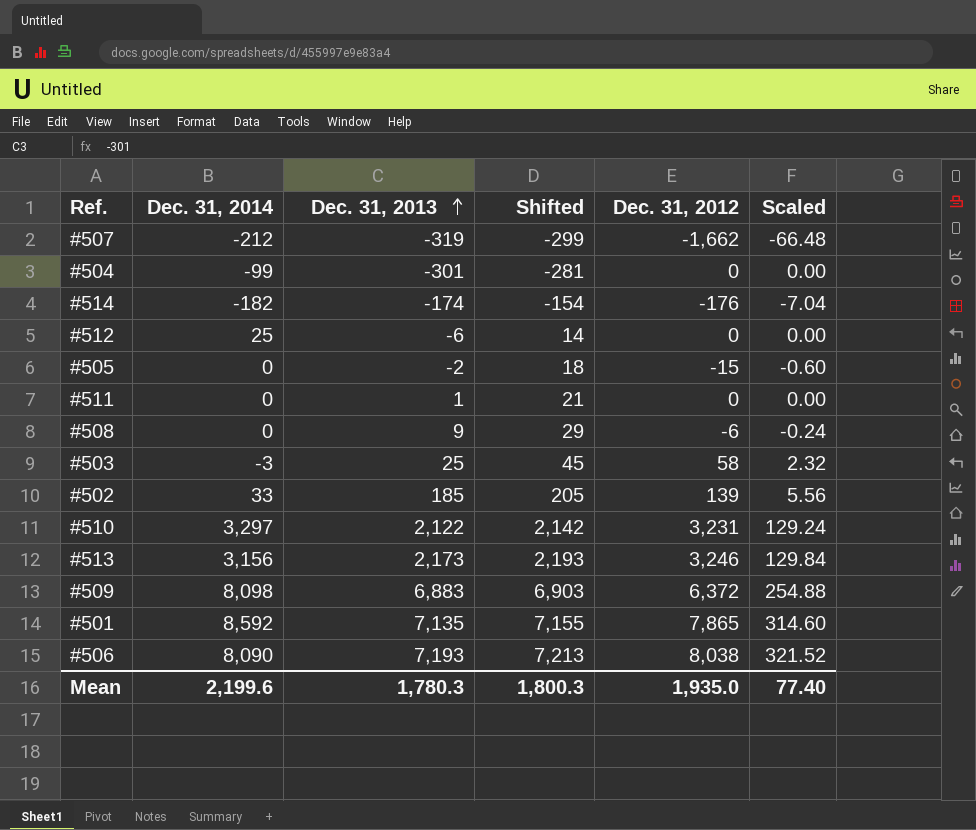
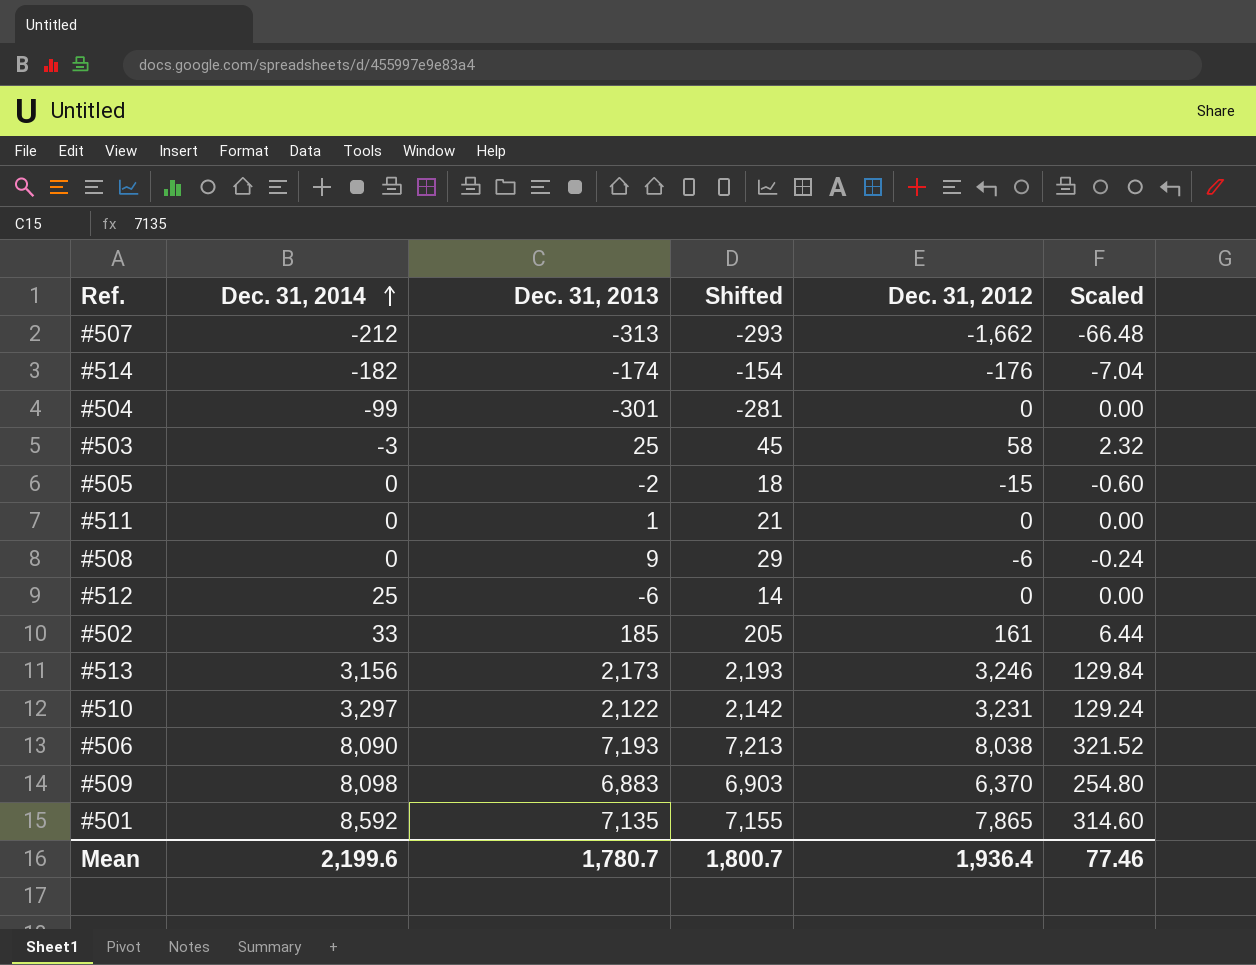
row order: Dec. 31, 2013 ascending -> Dec. 31, 2014 ascending
#507 | Dec. 31, 2013: -319 -> -313
#507 | Shifted: -299 -> -293
#502 | Dec. 31, 2012: 139 -> 161
#502 | Scaled: 5.56 -> 6.44
#509 | Dec. 31, 2012: 6,372 -> 6,370
#509 | Scaled: 254.88 -> 254.80
Mean | Dec. 31, 2013: 1,780.3 -> 1,780.7
Mean | Shifted: 1,800.3 -> 1,800.7
Mean | Dec. 31, 2012: 1,935.0 -> 1,936.4
Mean | Scaled: 77.40 -> 77.46

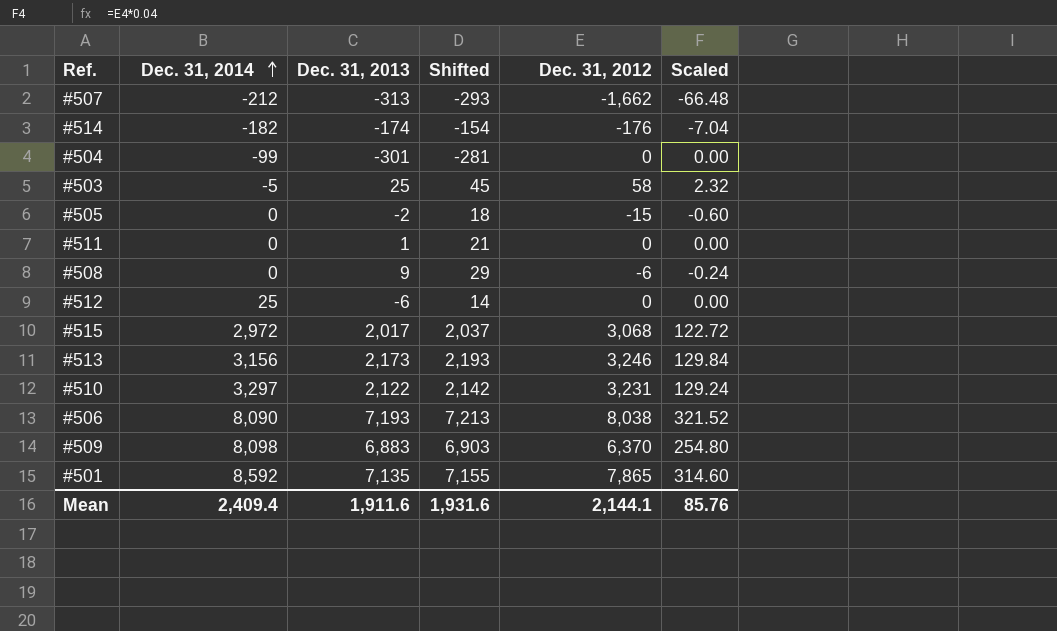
row #502: 33 | 185 | 205 | 161 | 6.44 -> none
#503 | Dec. 31, 2014: -3 -> -5
row #515: none -> 2,972 | 2,017 | 2,037 | 3,068 | 122.72
Mean | Dec. 31, 2014: 2,199.6 -> 2,409.4
Mean | Dec. 31, 2013: 1,780.7 -> 1,911.6
Mean | Shifted: 1,800.7 -> 1,931.6
Mean | Dec. 31, 2012: 1,936.4 -> 2,144.1
Mean | Scaled: 77.46 -> 85.76

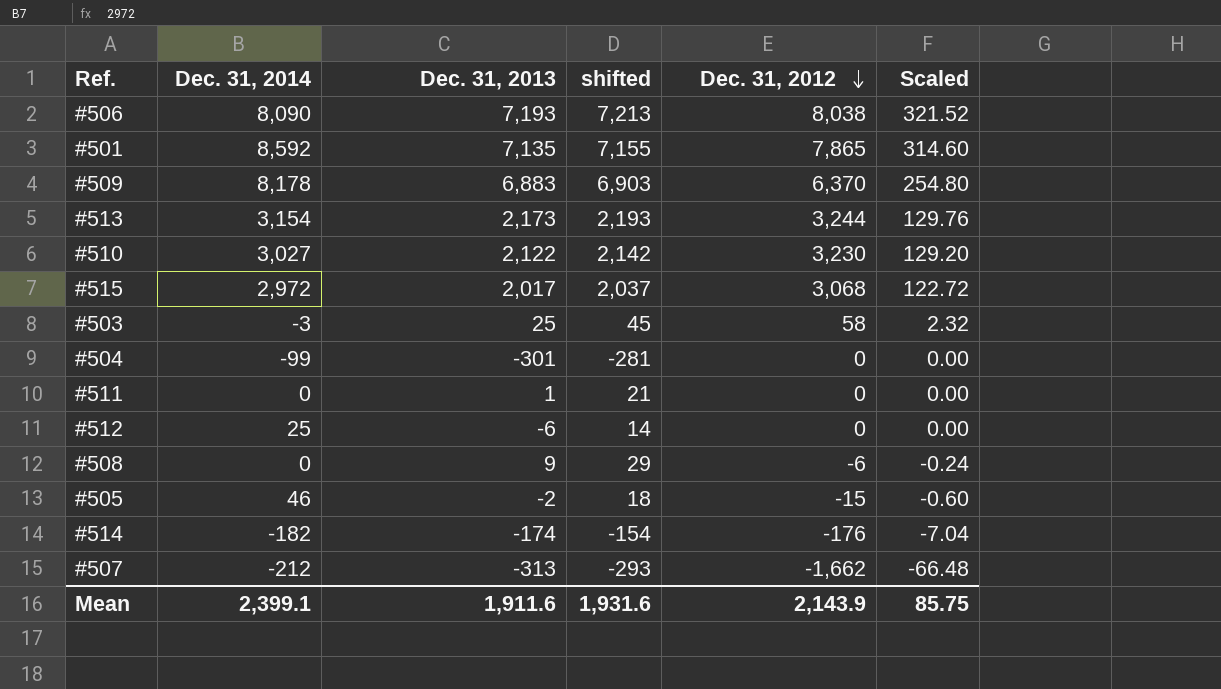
row order: Dec. 31, 2014 ascending -> Dec. 31, 2012 descending
column name: Shifted -> shifted
#509 | Dec. 31, 2014: 8,098 -> 8,178
#513 | Dec. 31, 2014: 3,156 -> 3,154
#513 | Dec. 31, 2012: 3,246 -> 3,244
#513 | Scaled: 129.84 -> 129.76
#510 | Dec. 31, 2014: 3,297 -> 3,027
#510 | Dec. 31, 2012: 3,231 -> 3,230
#510 | Scaled: 129.24 -> 129.20
#503 | Dec. 31, 2014: -5 -> -3
#505 | Dec. 31, 2014: 0 -> 46
Mean | Dec. 31, 2014: 2,409.4 -> 2,399.1
Mean | Dec. 31, 2012: 2,144.1 -> 2,143.9
Mean | Scaled: 85.76 -> 85.75

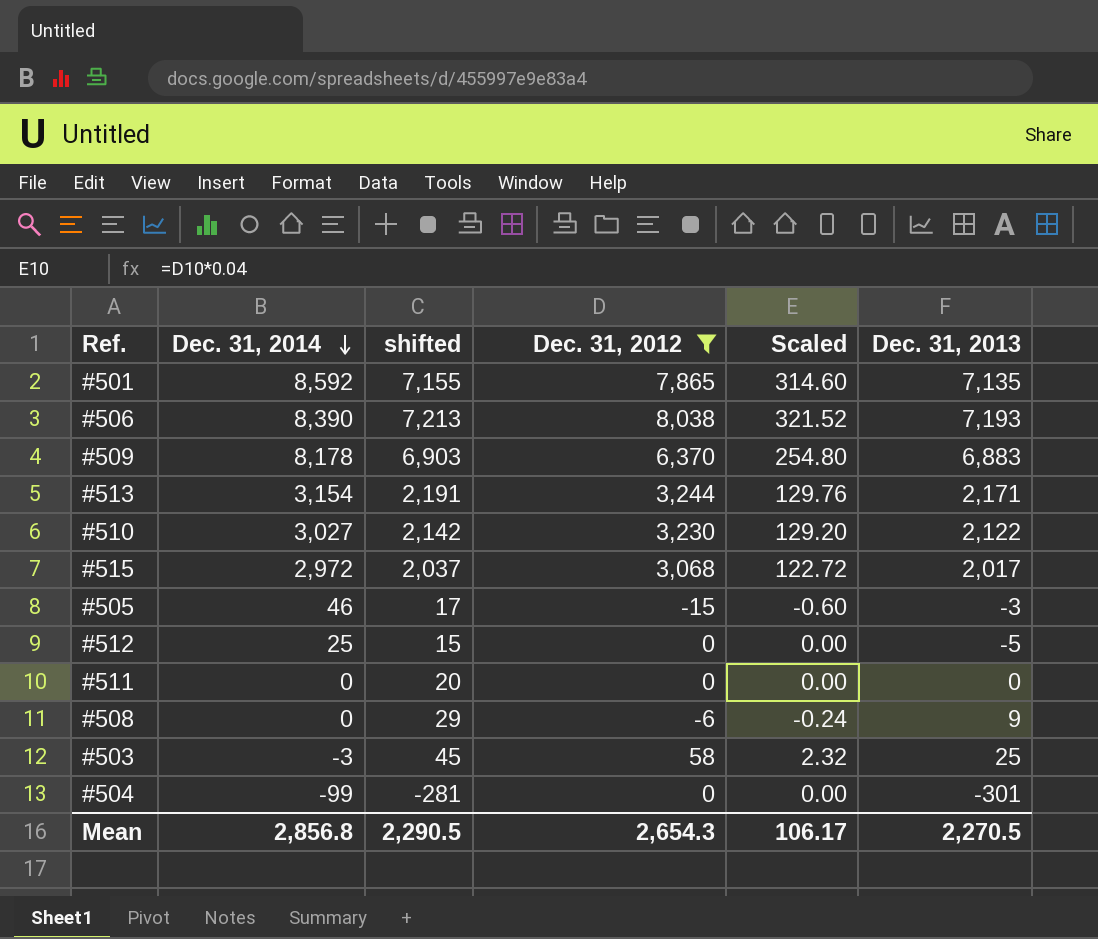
filter: none -> Dec. 31, 2012 >= -15
row order: Dec. 31, 2012 descending -> Dec. 31, 2014 descending
column Dec. 31, 2013 | position: 3 -> 6
#506 | Dec. 31, 2014: 8,090 -> 8,390
#513 | shifted: 2,193 -> 2,191
#513 | Dec. 31, 2013: 2,173 -> 2,171
#505 | shifted: 18 -> 17
#505 | Dec. 31, 2013: -2 -> -3
#512 | shifted: 14 -> 15
#512 | Dec. 31, 2013: -6 -> -5
#511 | shifted: 21 -> 20
#511 | Dec. 31, 2013: 1 -> 0
Mean | Dec. 31, 2014: 2,399.1 -> 2,856.8
Mean | shifted: 1,931.6 -> 2,290.5
Mean | Dec. 31, 2012: 2,143.9 -> 2,654.3
Mean | Scaled: 85.75 -> 106.17
Mean | Dec. 31, 2013: 1,911.6 -> 2,270.5

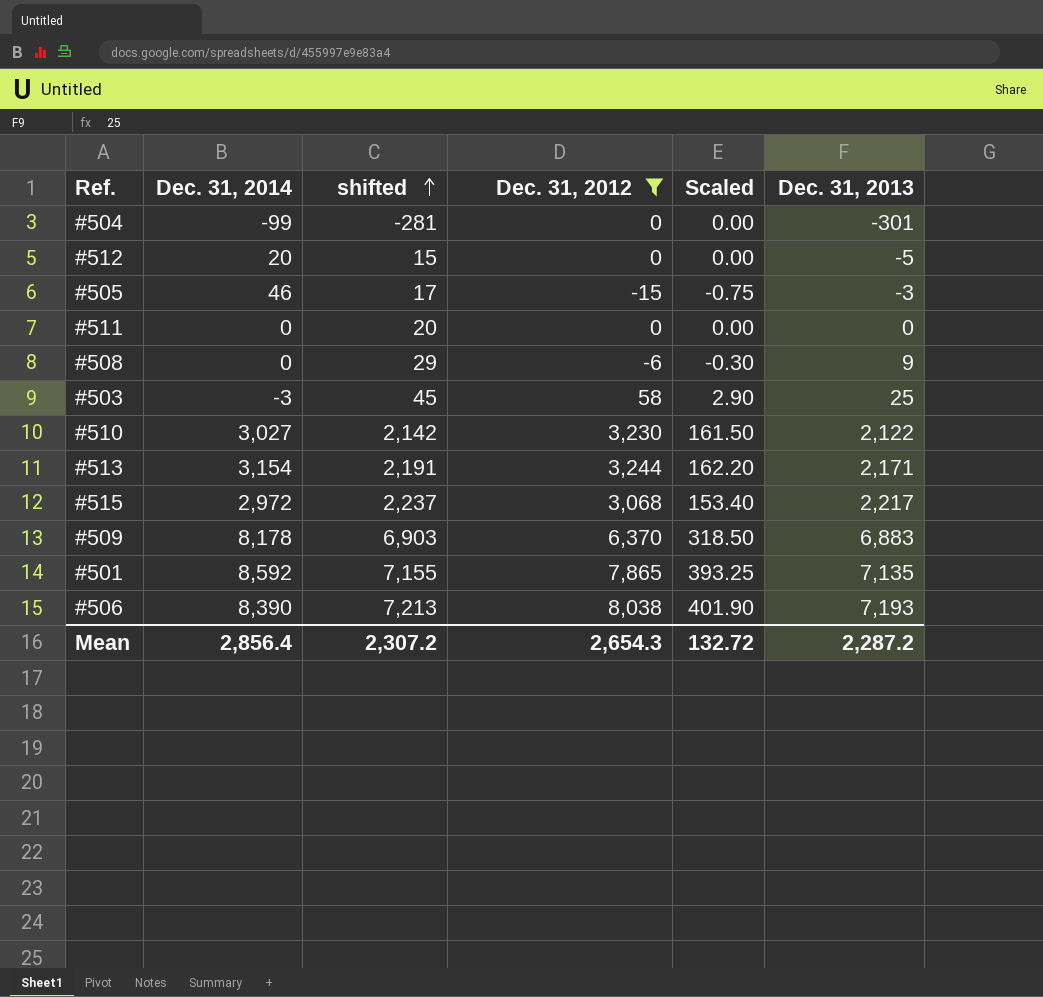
row order: Dec. 31, 2014 descending -> shifted ascending
column Scaled | formula: [Dec. 31, 2012] * 0.04 -> [Dec. 31, 2012] * 0.05
#512 | Dec. 31, 2014: 25 -> 20
#515 | shifted: 2,037 -> 2,237
#515 | Dec. 31, 2013: 2,017 -> 2,217
Mean | Dec. 31, 2014: 2,856.8 -> 2,856.4
Mean | shifted: 2,290.5 -> 2,307.2
Mean | Scaled: 106.17 -> 132.72
Mean | Dec. 31, 2013: 2,270.5 -> 2,287.2

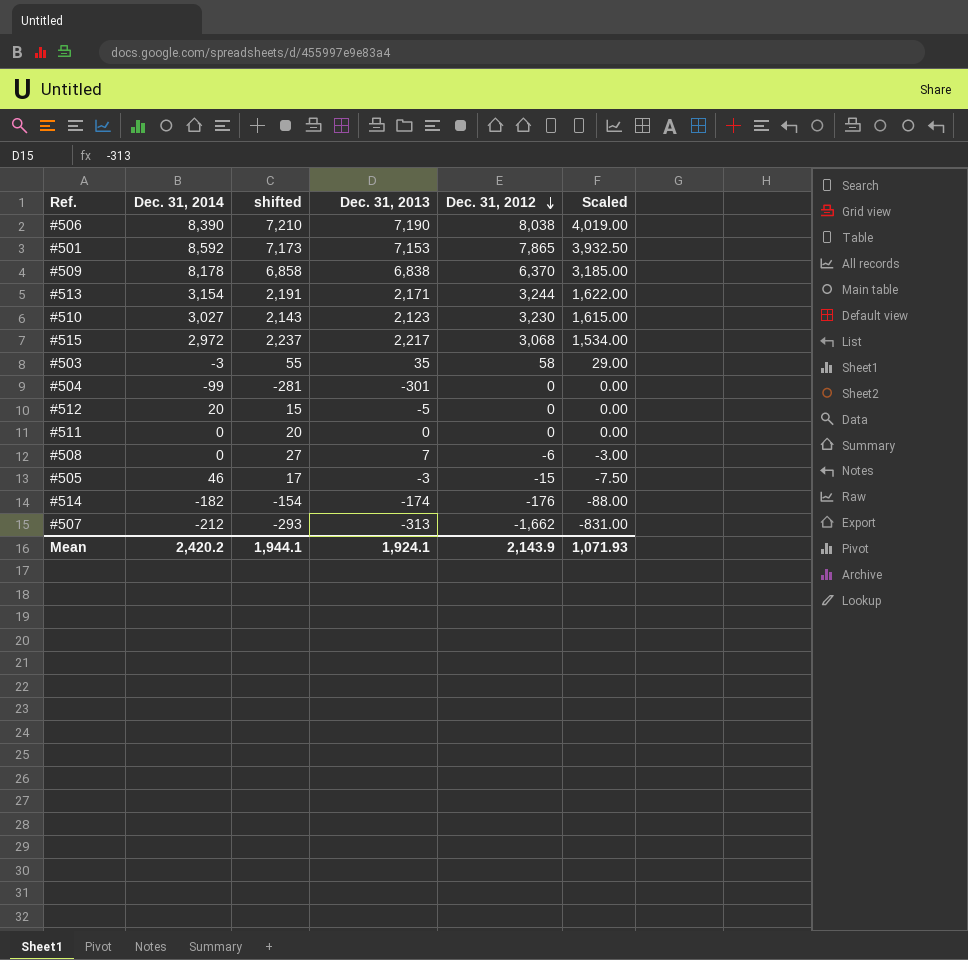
filter: Dec. 31, 2012 >= -15 -> none
row order: shifted ascending -> Dec. 31, 2012 descending
column Dec. 31, 2013 | position: 6 -> 4
column Scaled | formula: [Dec. 31, 2012] * 0.05 -> [Dec. 31, 2012] * 0.5
#506 | shifted: 7,213 -> 7,210
#506 | Dec. 31, 2013: 7,193 -> 7,190
#501 | shifted: 7,155 -> 7,173
#501 | Dec. 31, 2013: 7,135 -> 7,153
#509 | shifted: 6,903 -> 6,858
#509 | Dec. 31, 2013: 6,883 -> 6,838
#510 | shifted: 2,142 -> 2,143
#510 | Dec. 31, 2013: 2,122 -> 2,123
#503 | shifted: 45 -> 55
#503 | Dec. 31, 2013: 25 -> 35
#508 | shifted: 29 -> 27
#508 | Dec. 31, 2013: 9 -> 7
Mean | Dec. 31, 2014: 2,856.4 -> 2,420.2
Mean | shifted: 2,307.2 -> 1,944.1
Mean | Dec. 31, 2013: 2,287.2 -> 1,924.1
Mean | Dec. 31, 2012: 2,654.3 -> 2,143.9
Mean | Scaled: 132.72 -> 1,071.93

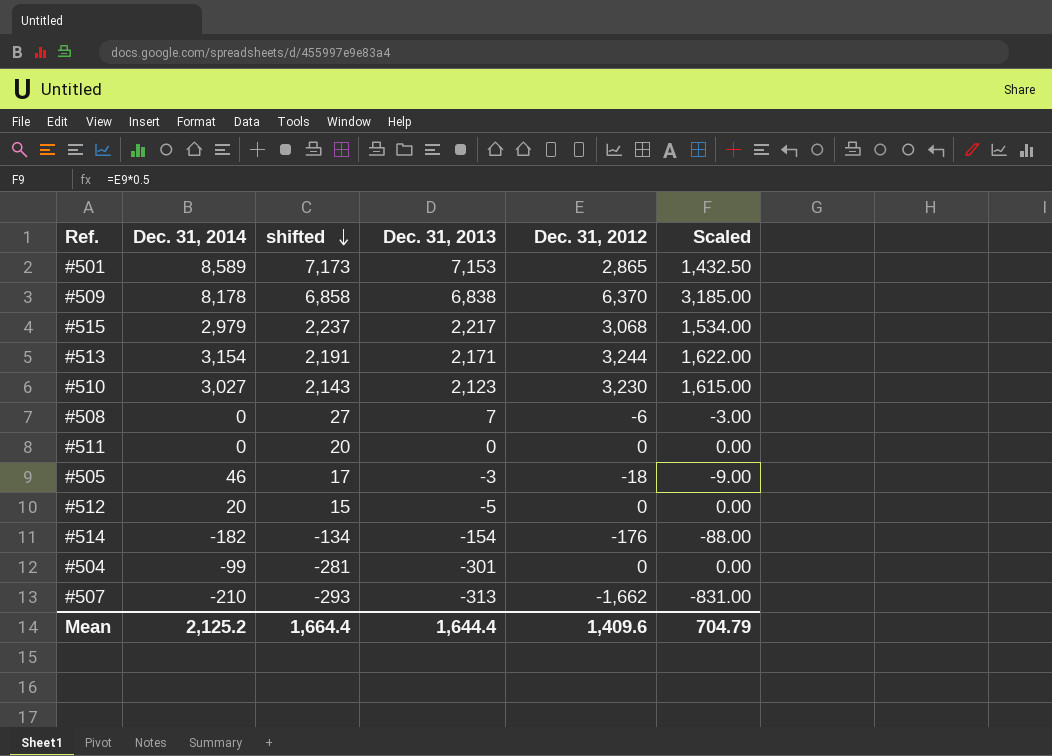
row order: Dec. 31, 2012 descending -> shifted descending
row #506: 8,390 | 7,210 | 7,190 | 8,038 | 4,019.00 -> none
row #503: -3 | 55 | 35 | 58 | 29.00 -> none
#501 | Dec. 31, 2014: 8,592 -> 8,589
#501 | Dec. 31, 2012: 7,865 -> 2,865
#501 | Scaled: 3,932.50 -> 1,432.50
#515 | Dec. 31, 2014: 2,972 -> 2,979
#505 | Dec. 31, 2012: -15 -> -18
#505 | Scaled: -7.50 -> -9.00
#514 | shifted: -154 -> -134
#514 | Dec. 31, 2013: -174 -> -154
#507 | Dec. 31, 2014: -212 -> -210
Mean | Dec. 31, 2014: 2,420.2 -> 2,125.2
Mean | shifted: 1,944.1 -> 1,664.4
Mean | Dec. 31, 2013: 1,924.1 -> 1,644.4
Mean | Dec. 31, 2012: 2,143.9 -> 1,409.6
Mean | Scaled: 1,071.93 -> 704.79

